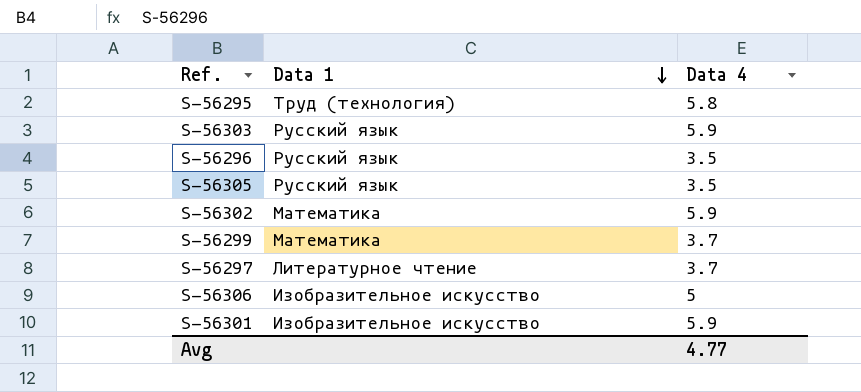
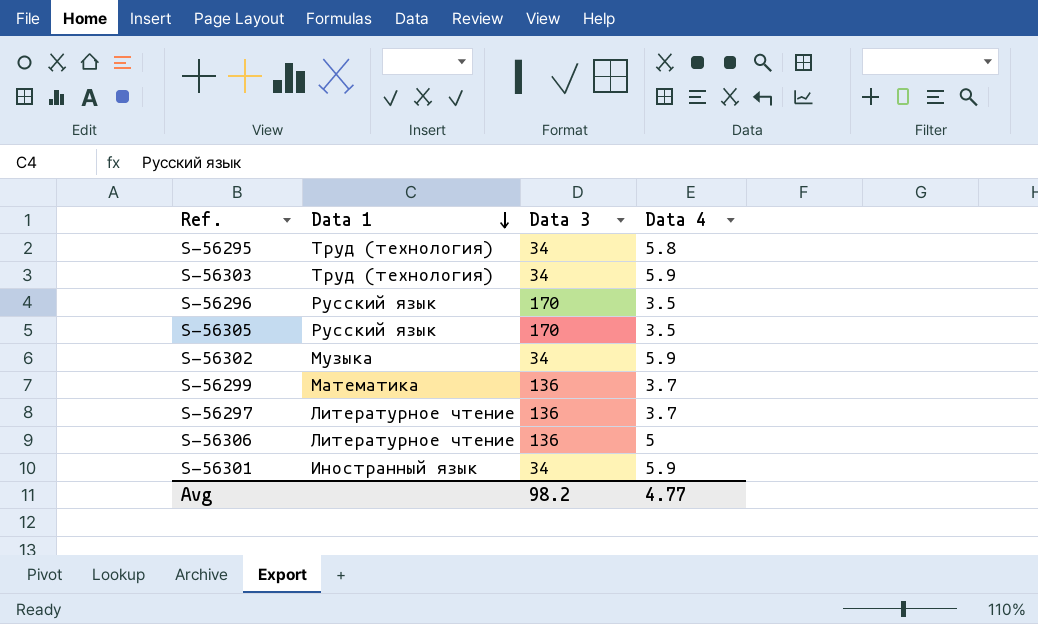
column Data 3 | position: none -> 3
S-56303 | Data 1: Русский язык -> Труд (технология)
S-56302 | Data 1: Математика -> Музыка
S-56306 | Data 1: Изобразительное искусство -> Литературное чтение
S-56301 | Data 1: Изобразительное искусство -> Иностранный язык

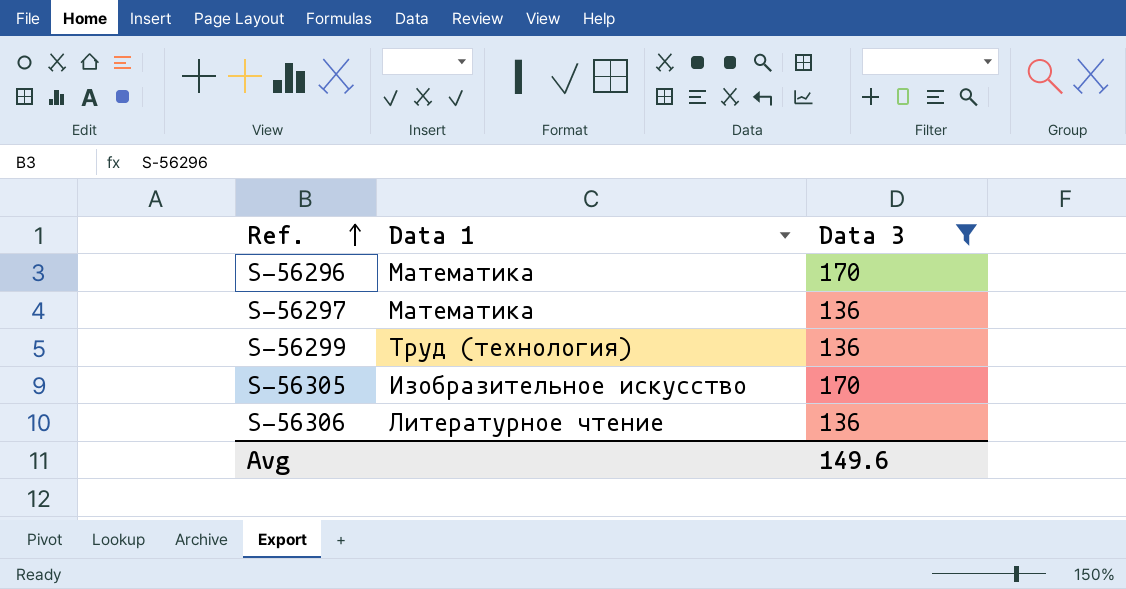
filter: none -> Data 3 != 34
row order: Data 1 descending -> Ref. ascending
column Data 4 | position: 4 -> none
S-56296 | Data 1: Русский язык -> Математика
S-56297 | Data 1: Литературное чтение -> Математика
S-56299 | Data 1: Математика -> Труд (технология)
S-56305 | Data 1: Русский язык -> Изобразительное искусство
Avg | Data 3: 98.2 -> 149.6

